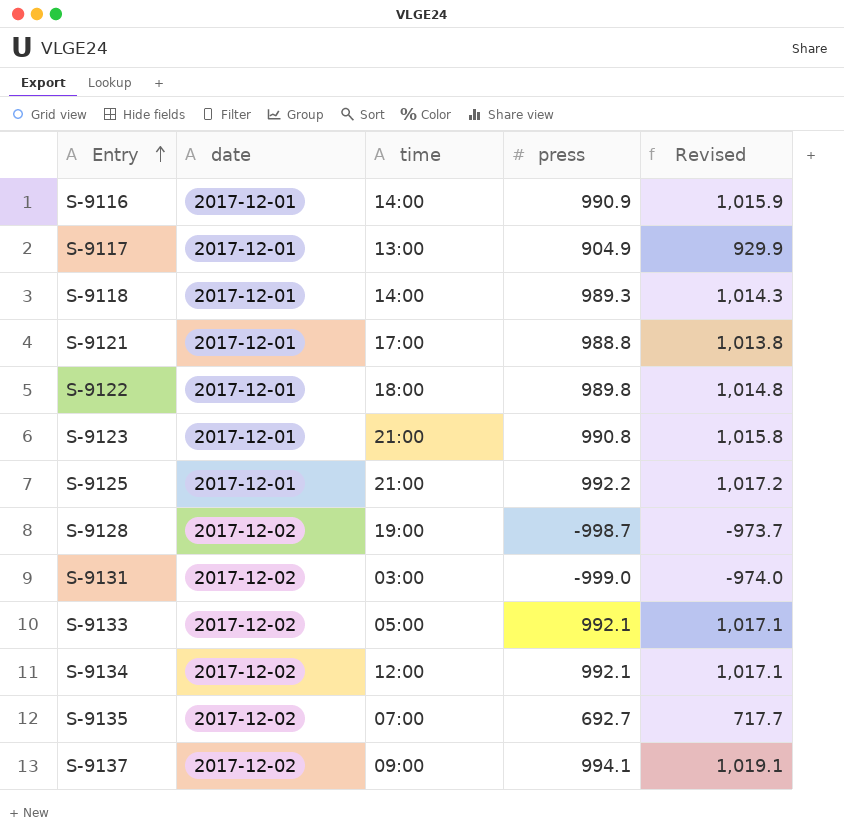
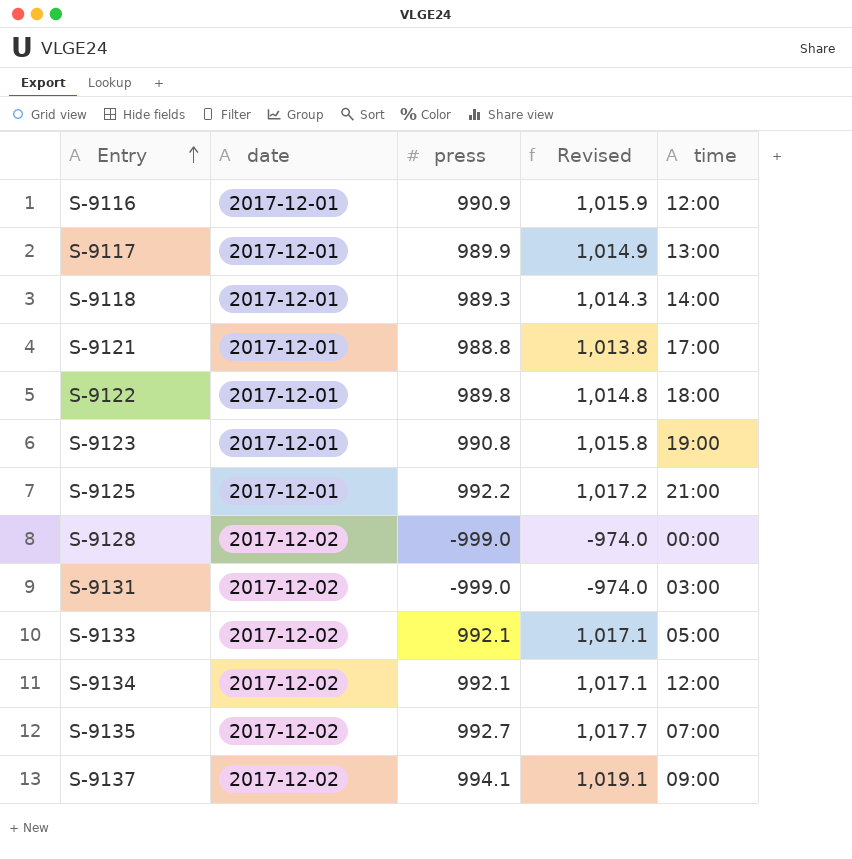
column time | position: 3 -> 5
S-9116 | time: 14:00 -> 12:00
S-9117 | press: 904.9 -> 989.9
S-9117 | Revised: 929.9 -> 1,014.9
S-9123 | time: 21:00 -> 19:00
S-9128 | press: -998.7 -> -999.0
S-9128 | Revised: -973.7 -> -974.0
S-9128 | time: 19:00 -> 00:00
S-9135 | press: 692.7 -> 992.7
S-9135 | Revised: 717.7 -> 1,017.7

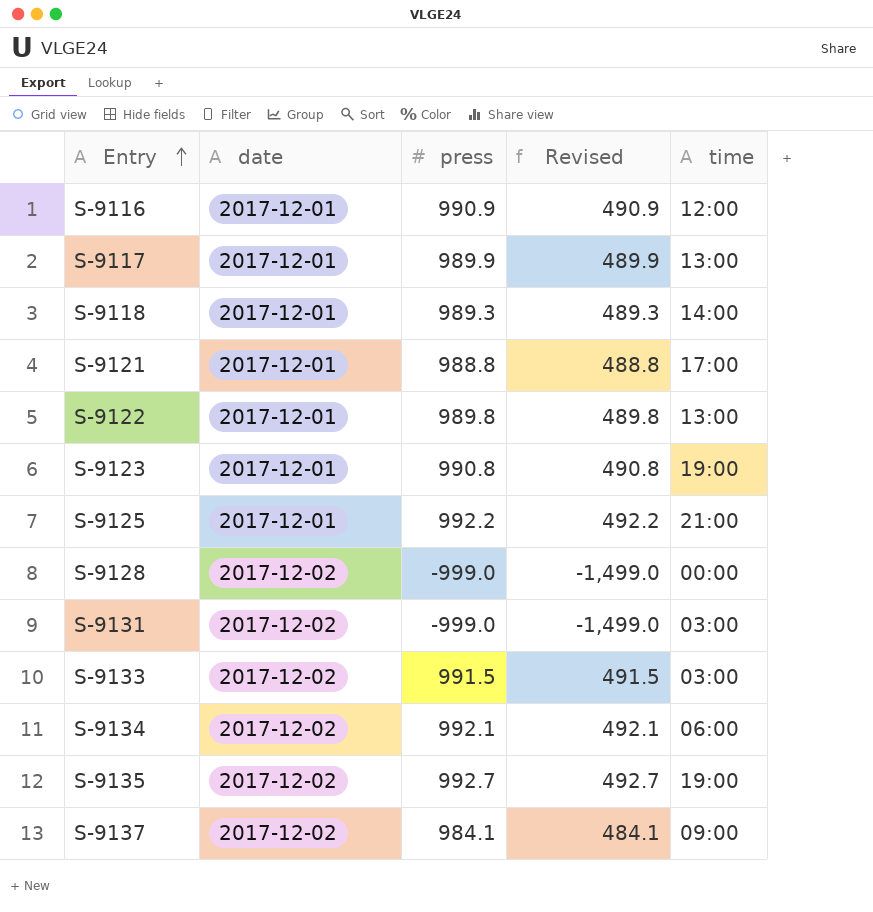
column Revised | formula: [press] + 25 -> [press] - 500
S-9122 | time: 18:00 -> 13:00
S-9133 | press: 992.1 -> 991.5
S-9133 | time: 05:00 -> 03:00
S-9134 | time: 12:00 -> 06:00
S-9135 | time: 07:00 -> 19:00
S-9137 | press: 994.1 -> 984.1

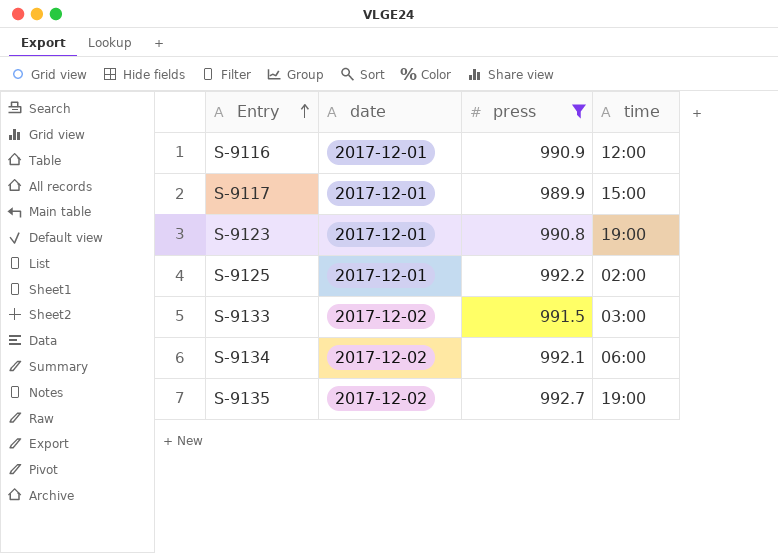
filter: none -> press >= 989.9
column Revised | formula: [press] - 500 -> none
S-9117 | time: 13:00 -> 15:00
S-9125 | time: 21:00 -> 02:00

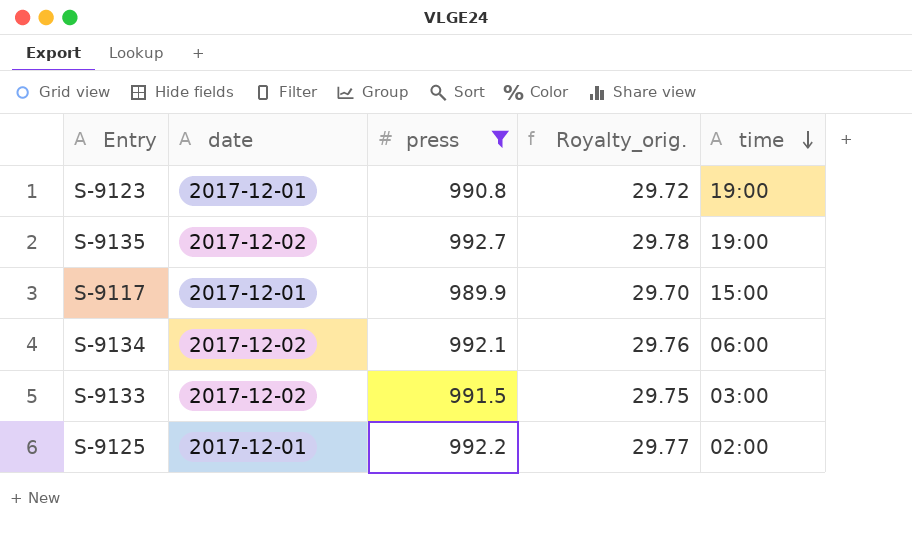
row order: Entry ascending -> time descending
column Royalty_orig. | formula: none -> [press] * 0.03
row S-9116: 2017-12-01 | 990.9 | 12:00 -> none

